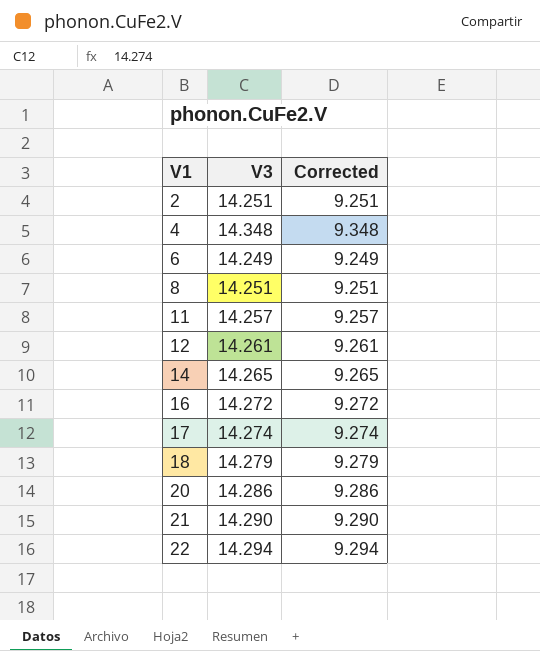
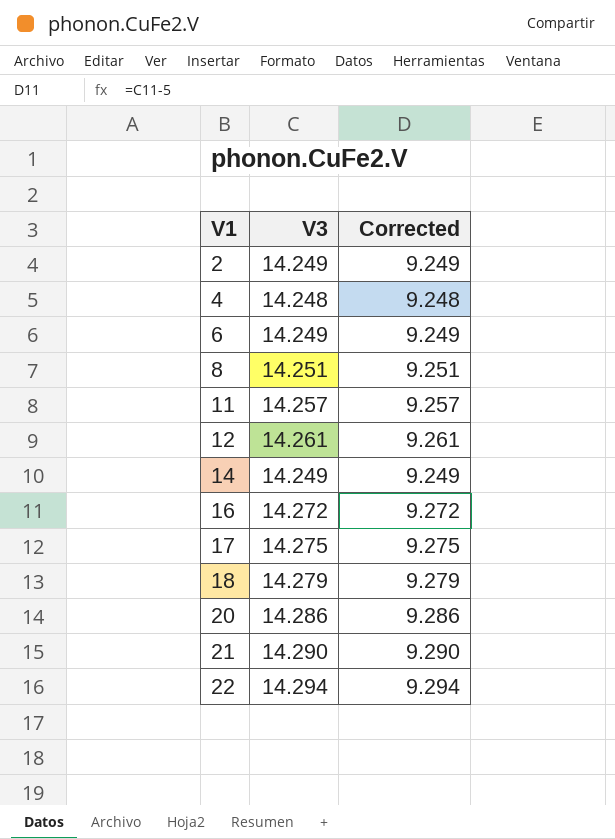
2 | V3: 14.251 -> 14.249
2 | Corrected: 9.251 -> 9.249
4 | V3: 14.348 -> 14.248
4 | Corrected: 9.348 -> 9.248
14 | V3: 14.265 -> 14.249
14 | Corrected: 9.265 -> 9.249
17 | V3: 14.274 -> 14.275
17 | Corrected: 9.274 -> 9.275

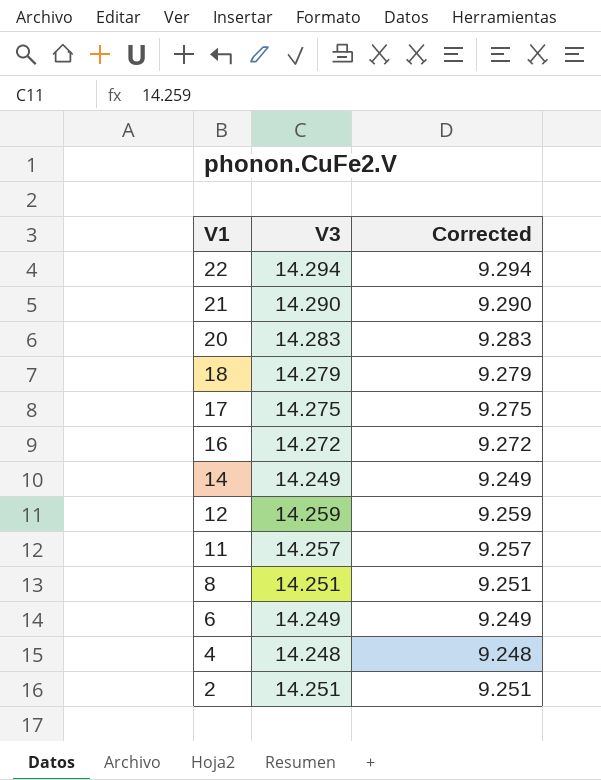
row order: V1 ascending -> V1 descending
20 | V3: 14.286 -> 14.283
20 | Corrected: 9.286 -> 9.283
12 | V3: 14.261 -> 14.259
12 | Corrected: 9.261 -> 9.259
2 | V3: 14.249 -> 14.251
2 | Corrected: 9.249 -> 9.251

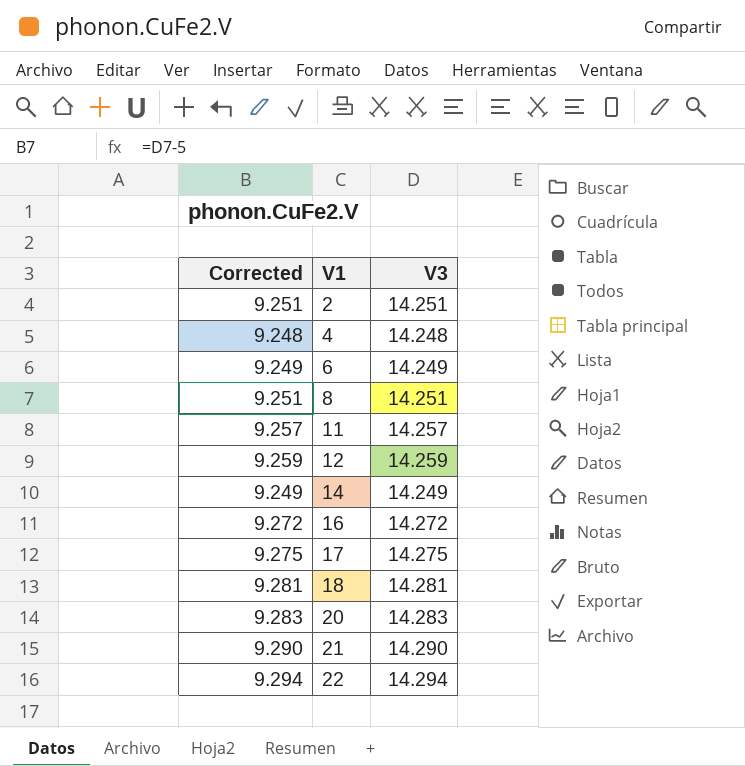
row order: V1 descending -> V1 ascending
column Corrected | position: 3 -> 1
18 | Corrected: 9.279 -> 9.281
18 | V3: 14.279 -> 14.281

